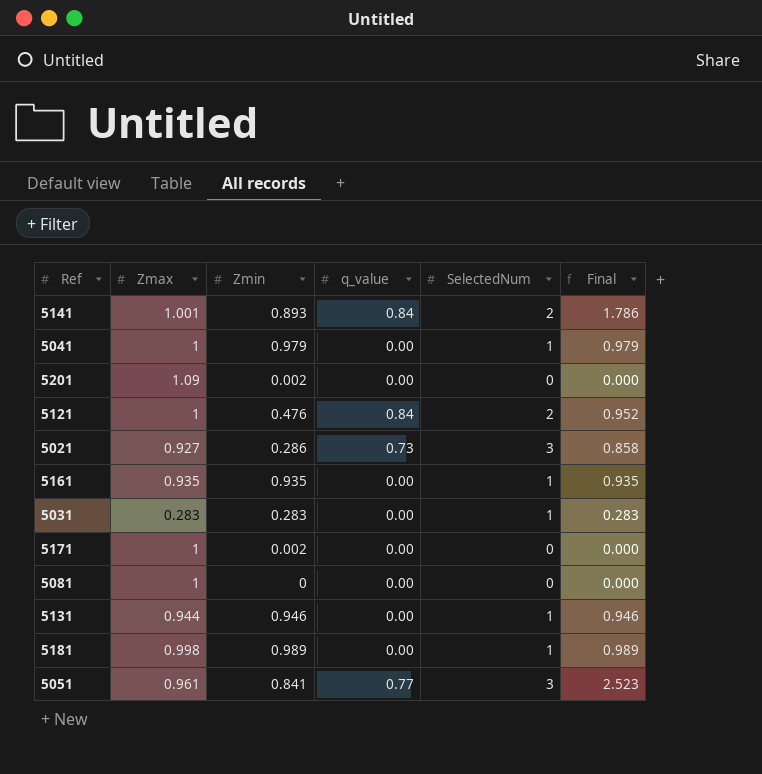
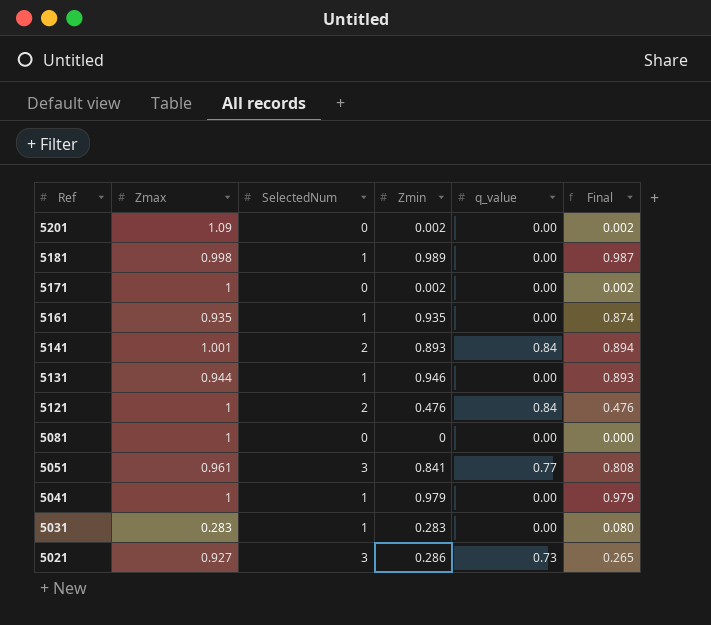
row order: none -> Ref descending
column SelectedNum | position: 5 -> 3
column Final | formula: [Zmin] * [SelectedNum] -> [Zmax] * [Zmin]

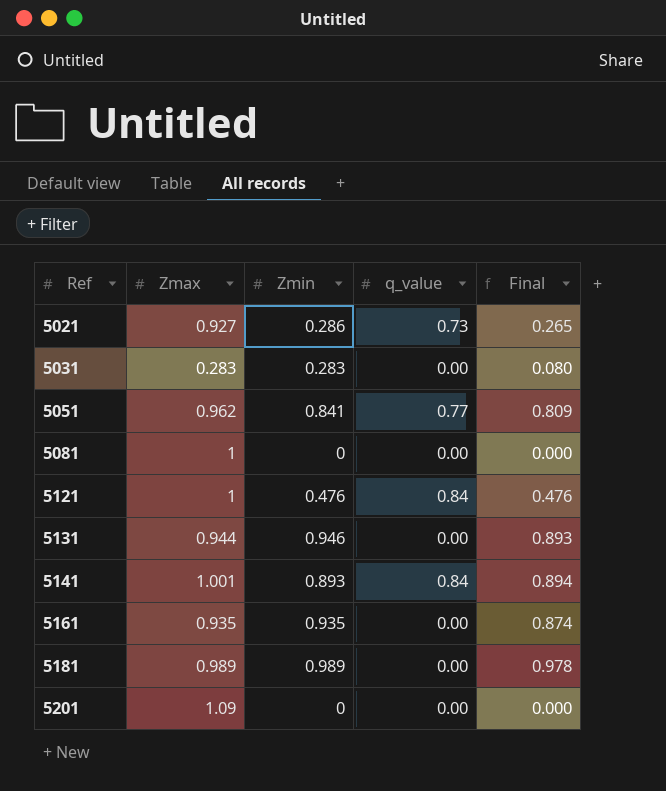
row order: Ref descending -> Ref ascending
column SelectedNum | position: 3 -> none
row 5171: 1 | 0 | 0.002 | 0.00 | 0.002 -> none
row 5041: 1 | 1 | 0.979 | 0.00 | 0.979 -> none
5051 | Zmax: 0.961 -> 0.962
5051 | Final: 0.808 -> 0.809
5181 | Zmax: 0.998 -> 0.989
5181 | Final: 0.987 -> 0.978
5201 | Zmin: 0.002 -> 0
5201 | Final: 0.002 -> 0.000

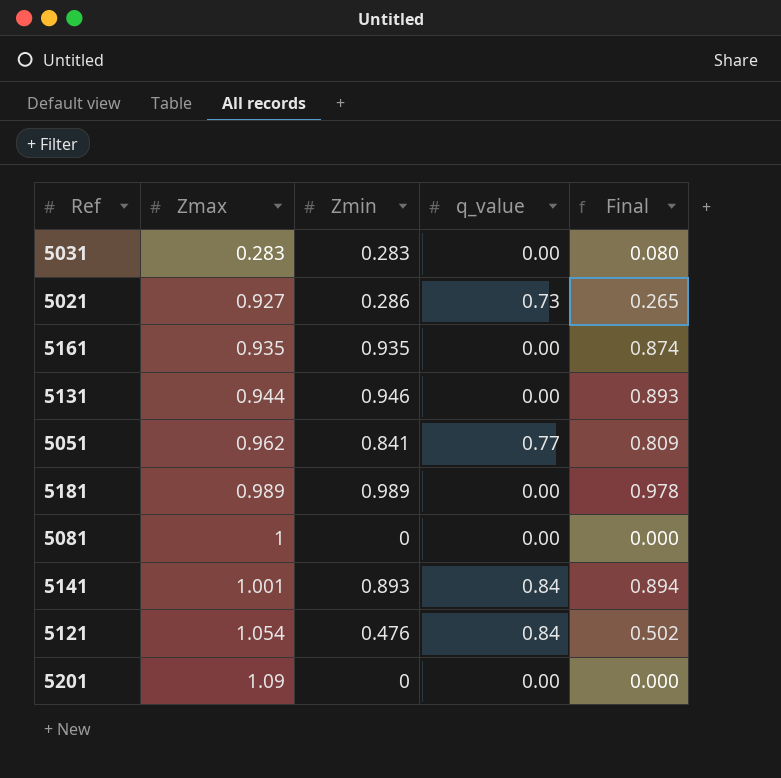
row order: Ref ascending -> Zmax ascending
5121 | Zmax: 1 -> 1.054
5121 | Final: 0.476 -> 0.502

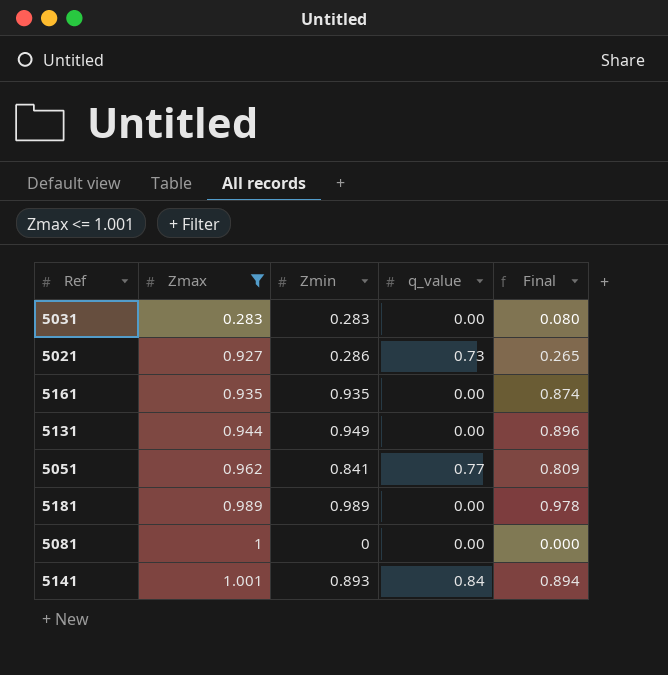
filter: none -> Zmax <= 1.001
5131 | Zmin: 0.946 -> 0.949
5131 | Final: 0.893 -> 0.896

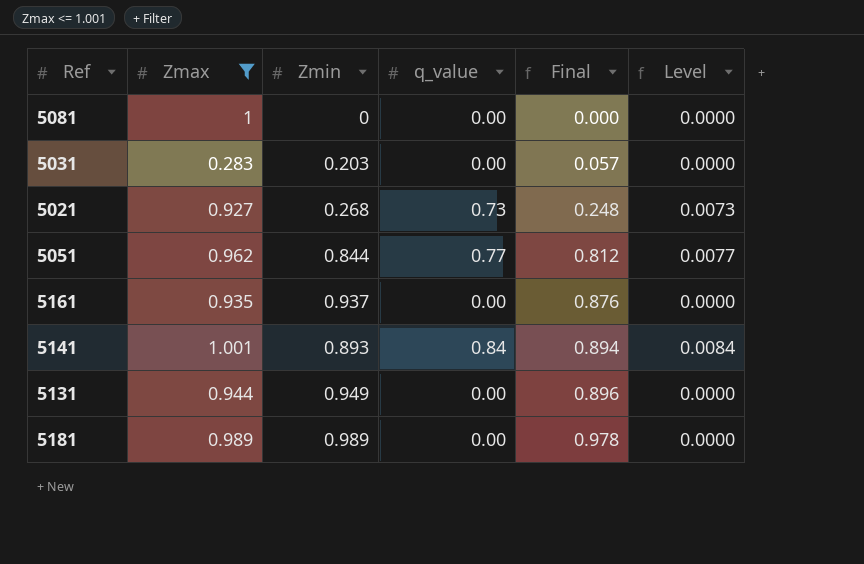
row order: Zmax ascending -> Final ascending
column Level | formula: none -> [q_value] * 0.01
5031 | Zmin: 0.283 -> 0.203
5031 | Final: 0.080 -> 0.057
5021 | Zmin: 0.286 -> 0.268
5021 | Final: 0.265 -> 0.248
5051 | Zmin: 0.841 -> 0.844
5051 | Final: 0.809 -> 0.812
5161 | Zmin: 0.935 -> 0.937
5161 | Final: 0.874 -> 0.876

